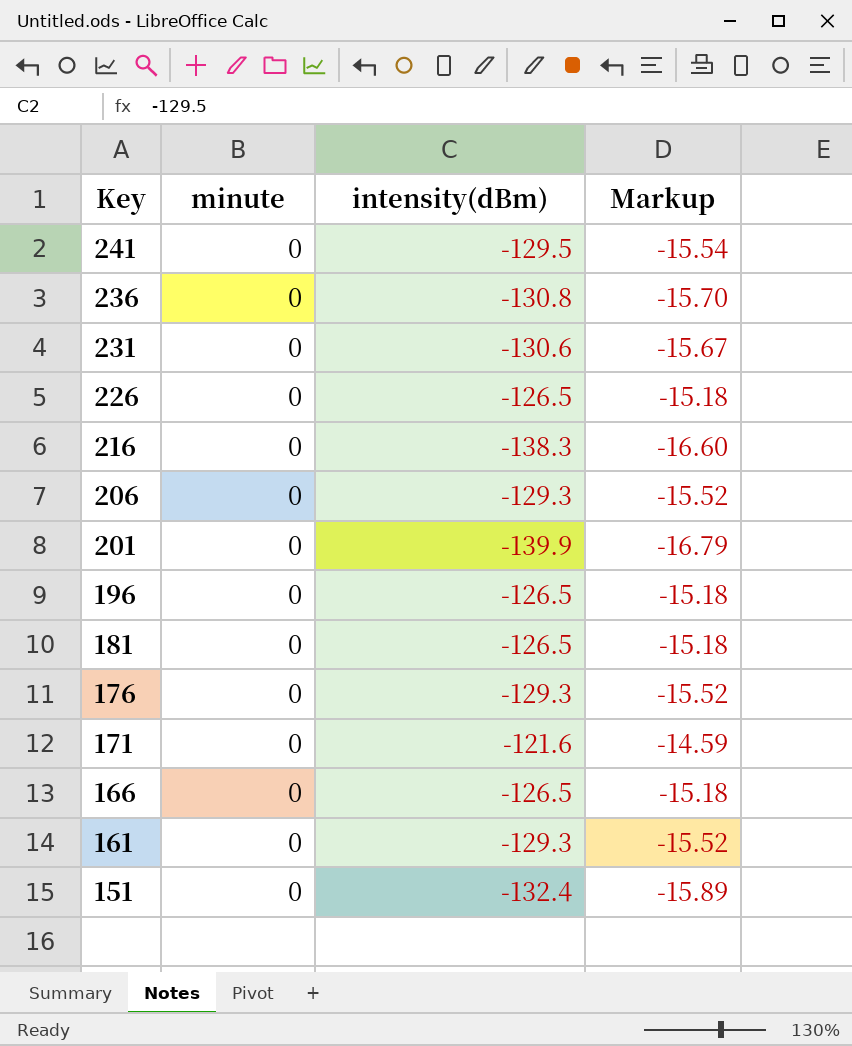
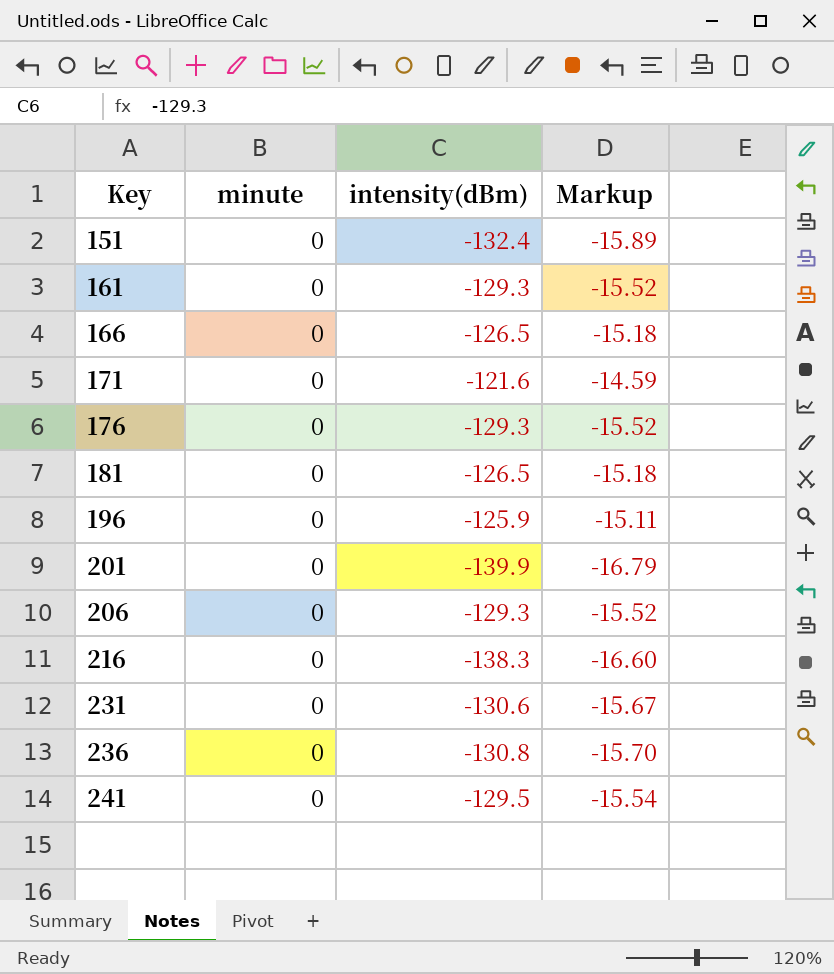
row order: Key descending -> Key ascending
row 226: 0 | -126.5 | -15.18 -> none
196 | intensity(dBm): -126.5 -> -125.9
196 | Markup: -15.18 -> -15.11

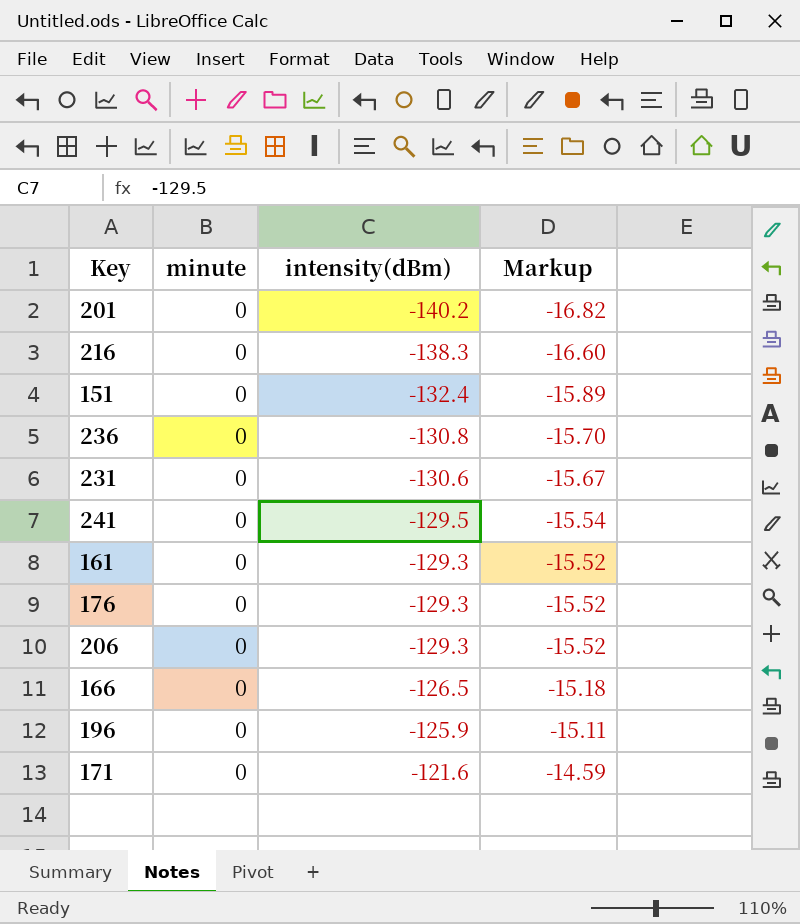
row order: Key ascending -> intensity(dBm) ascending
row 181: 0 | -126.5 | -15.18 -> none
201 | intensity(dBm): -139.9 -> -140.2
201 | Markup: -16.79 -> -16.82

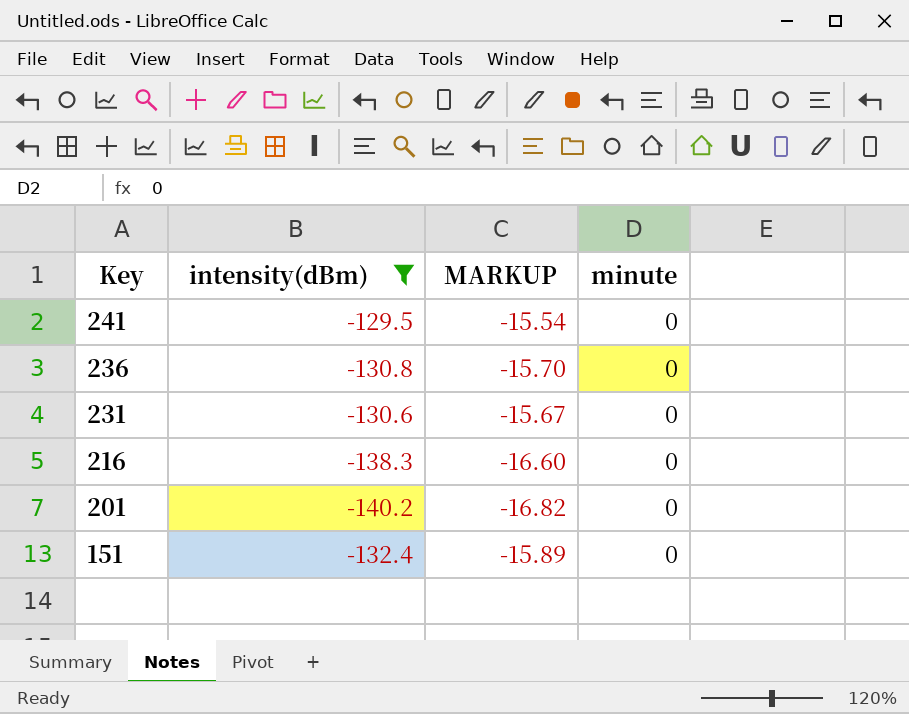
filter: none -> intensity(dBm) <= -129.5
row order: intensity(dBm) ascending -> Key descending
column name: Markup -> MARKUP
column minute | position: 2 -> 4

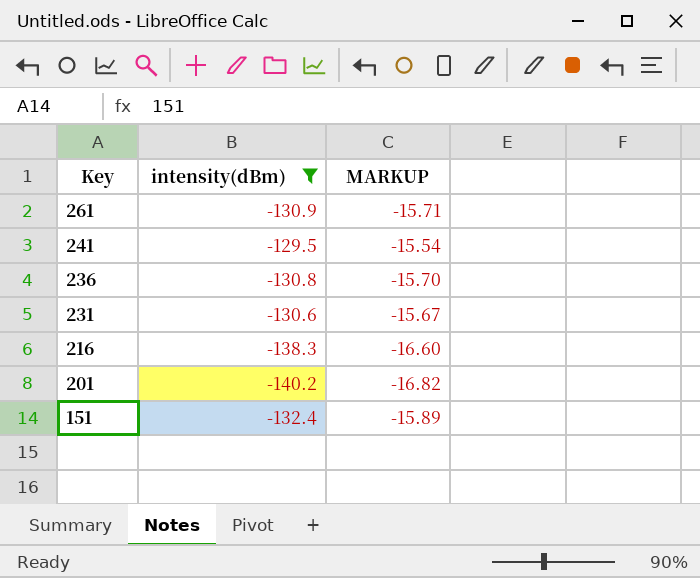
column minute | position: 4 -> none
row 261: none -> -130.9 | -15.71

